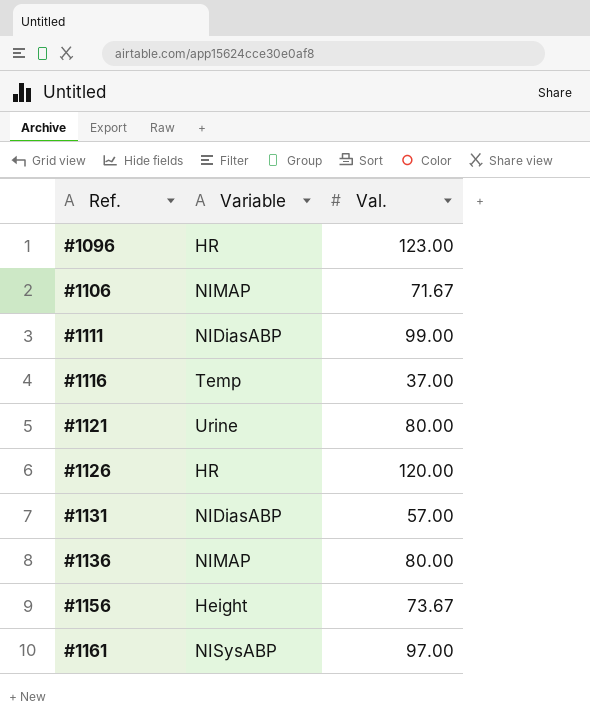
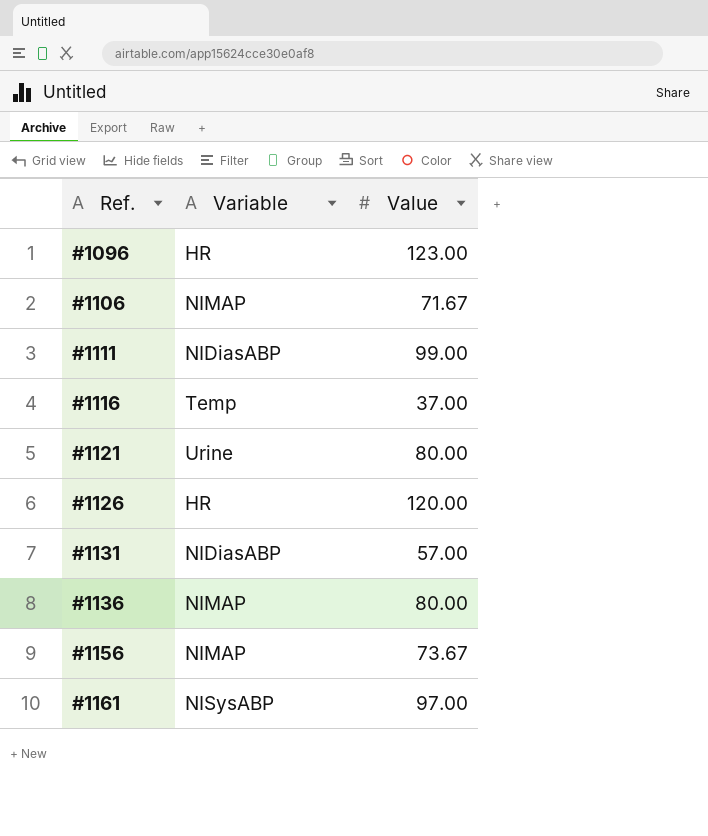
column name: Val. -> Value
#1156 | Variable: Height -> NIMAP

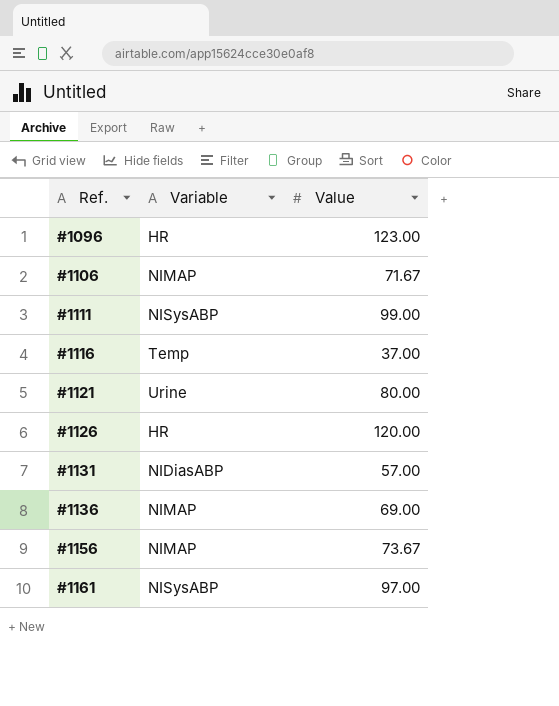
#1111 | Variable: NIDiasABP -> NISysABP
#1136 | Value: 80.00 -> 69.00

